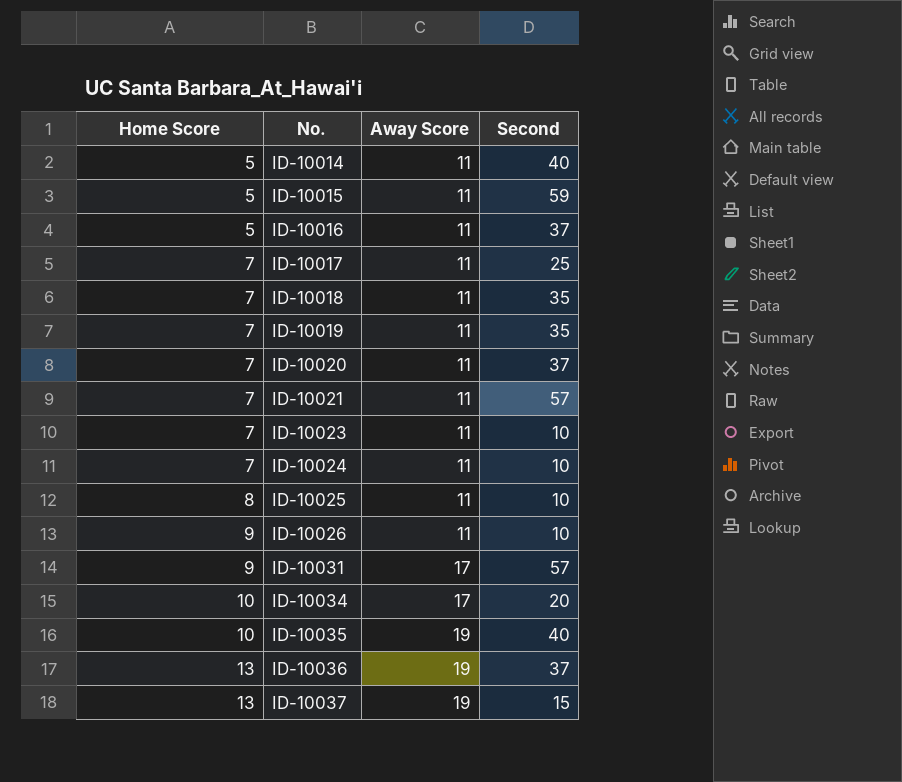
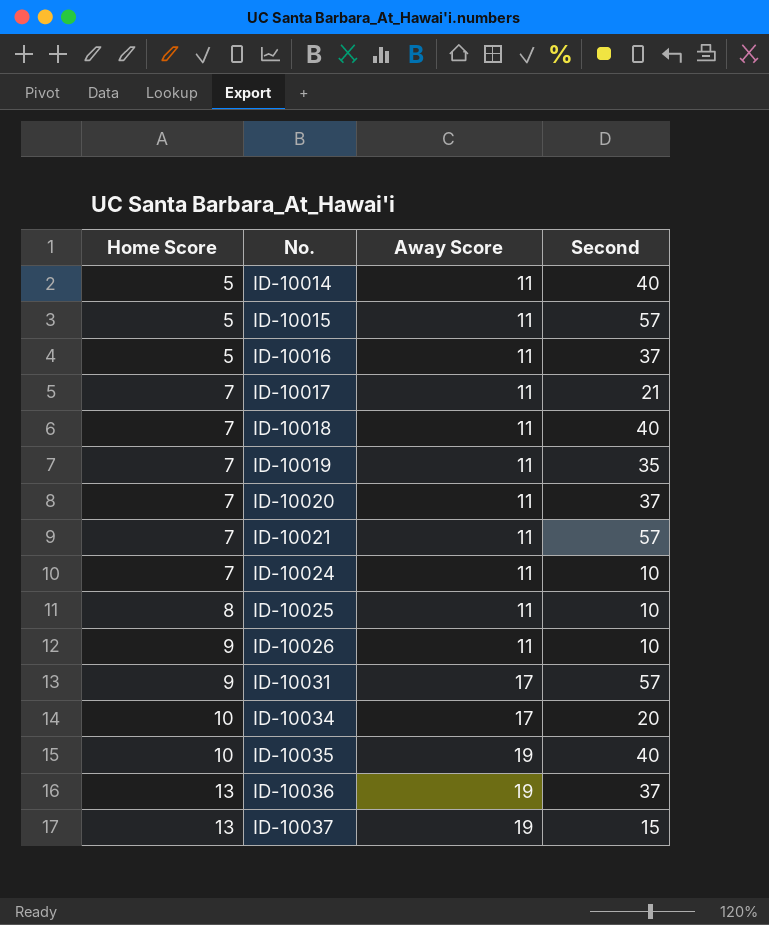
row ID-10023: 7 | 11 | 10 -> none
ID-10015 | Second: 59 -> 57
ID-10017 | Second: 25 -> 21
ID-10018 | Second: 35 -> 40

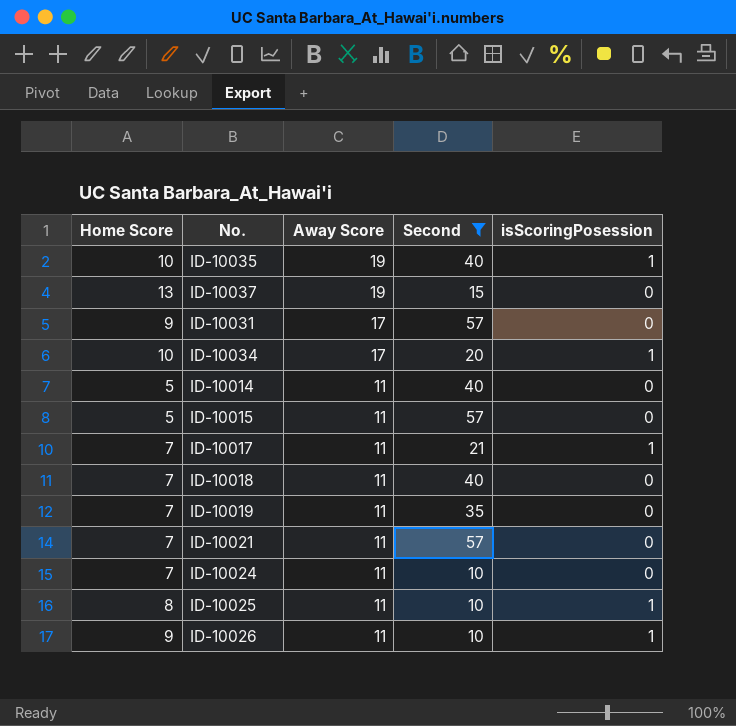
filter: none -> Second != 37
row order: Home Score ascending -> Away Score descending
column isScoringPosession | position: none -> 5

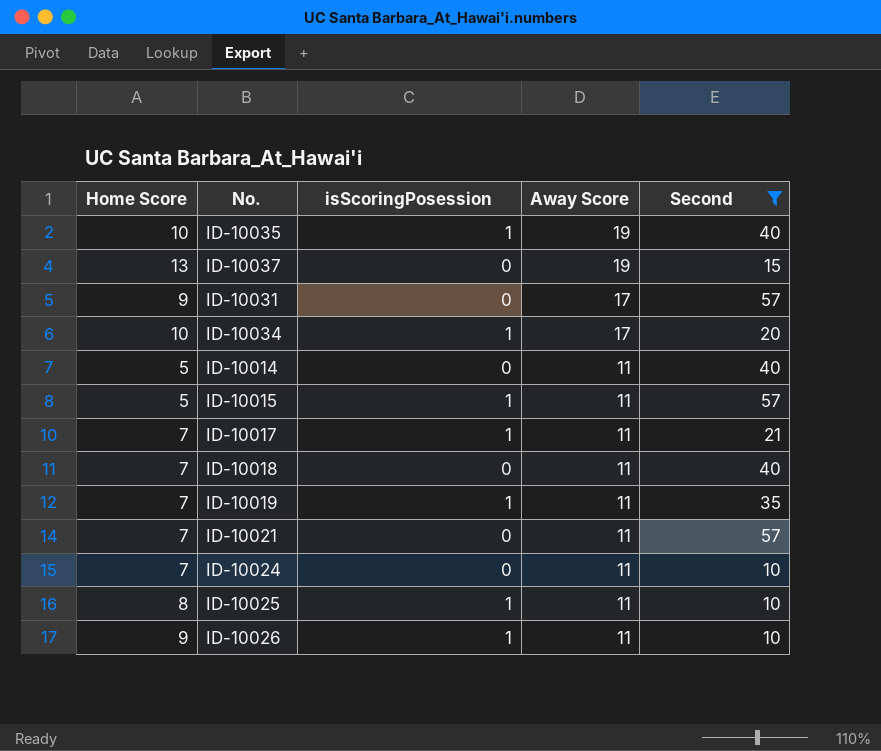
column isScoringPosession | position: 5 -> 3
ID-10015 | isScoringPosession: 0 -> 1
ID-10019 | isScoringPosession: 0 -> 1

